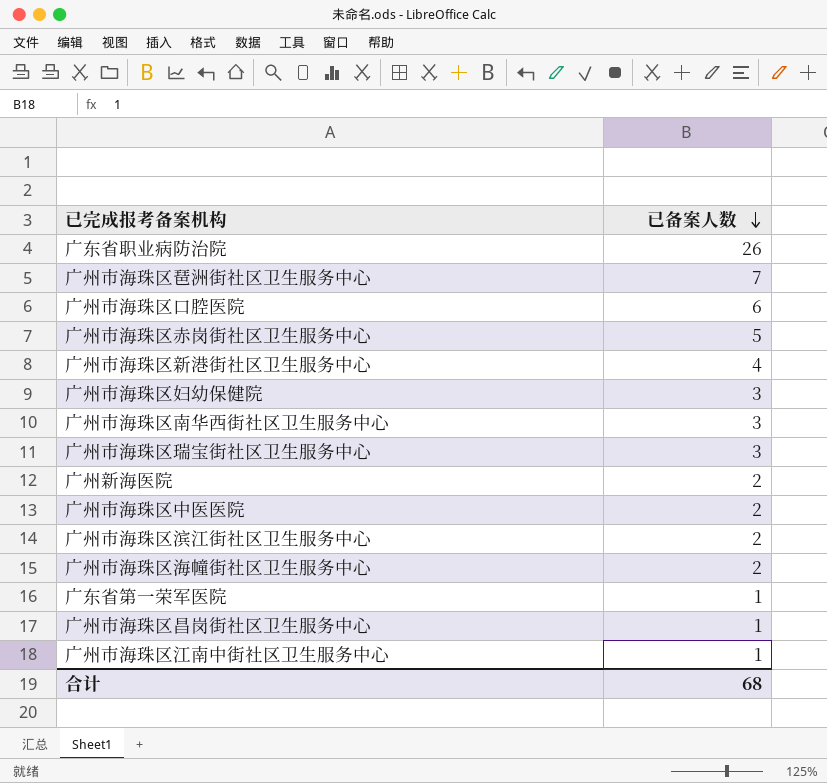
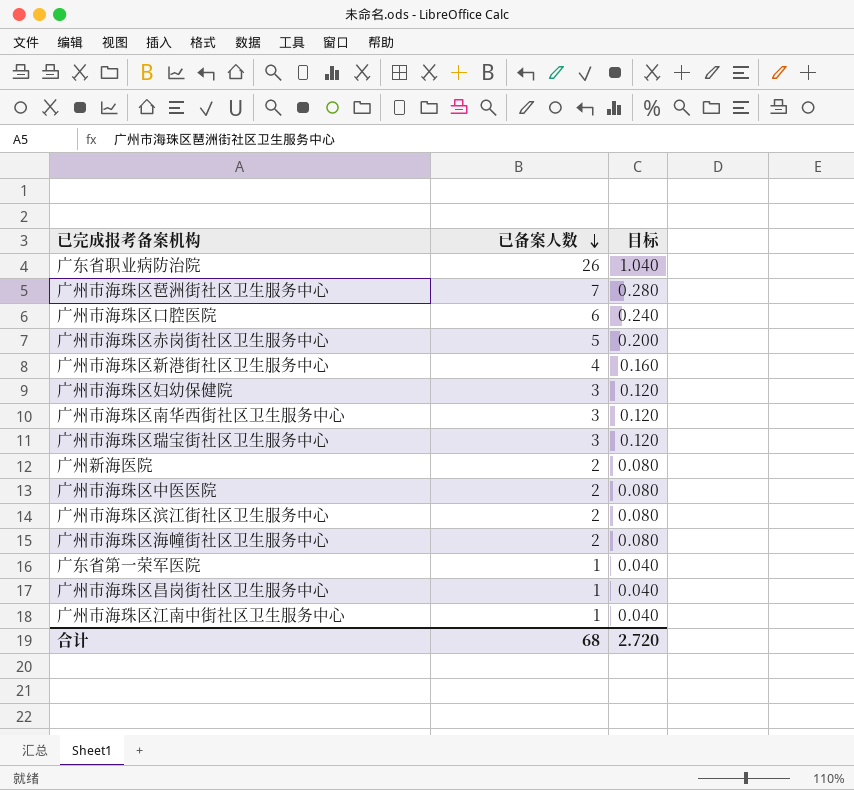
column 目标 | formula: none -> [已备案人数] * 0.04

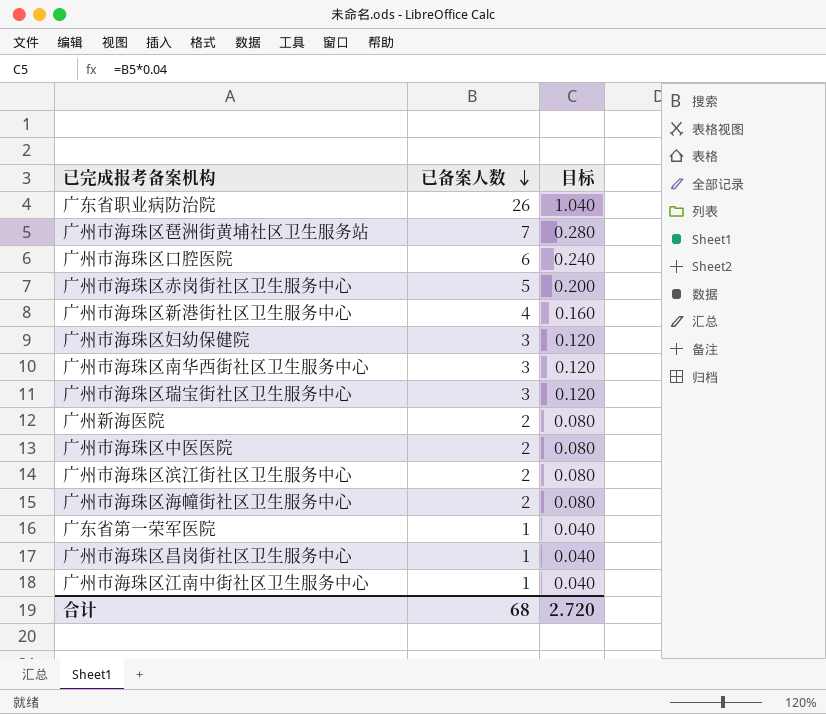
row 广州市海珠区琶洲街社区卫生服务中心: 7 | 0.280 -> none
row 广州市海珠区琶洲街黄埔社区卫生服务站: none -> 7 | 0.280

